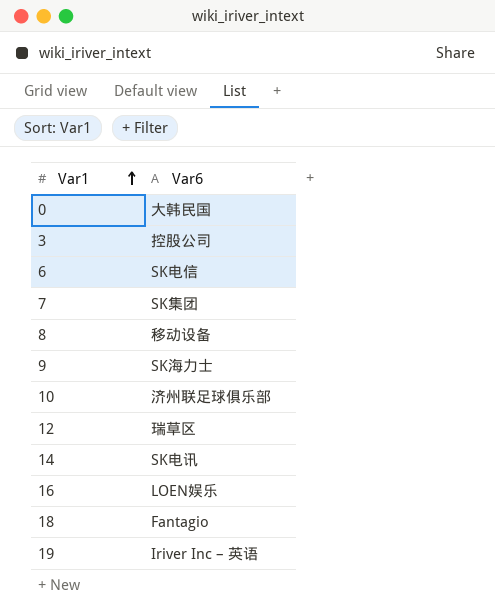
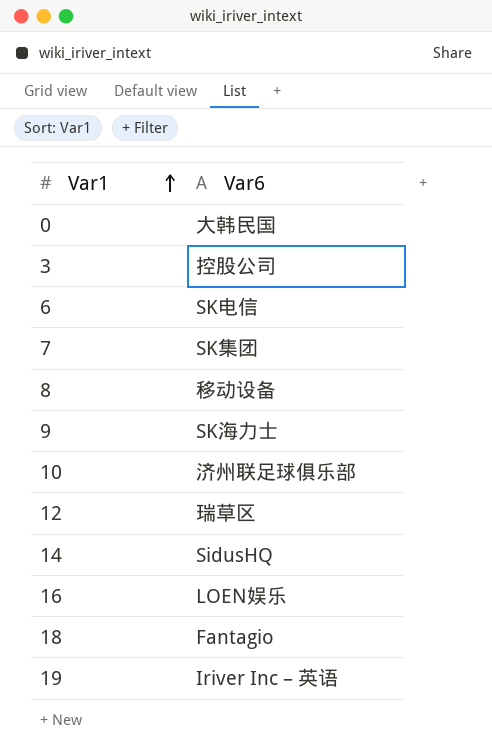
14 | Var6: SK电讯 -> SidusHQ

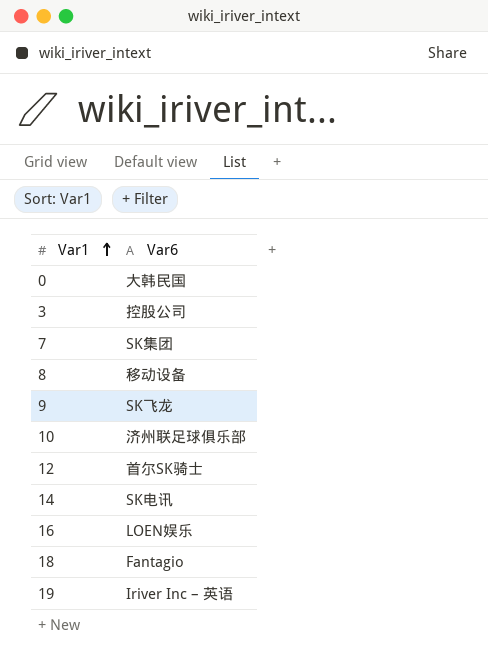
row 6: SK电信 -> none
9 | Var6: SK海力士 -> SK飞龙
12 | Var6: 瑞草区 -> 首尔SK骑士
14 | Var6: SidusHQ -> SK电讯

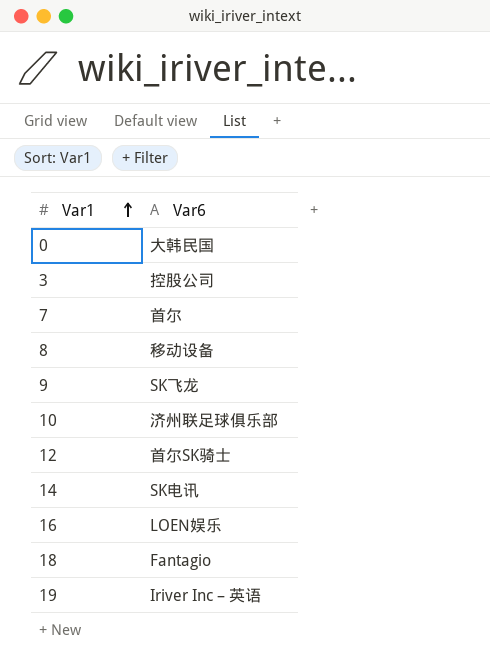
7 | Var6: SK集团 -> 首尔

